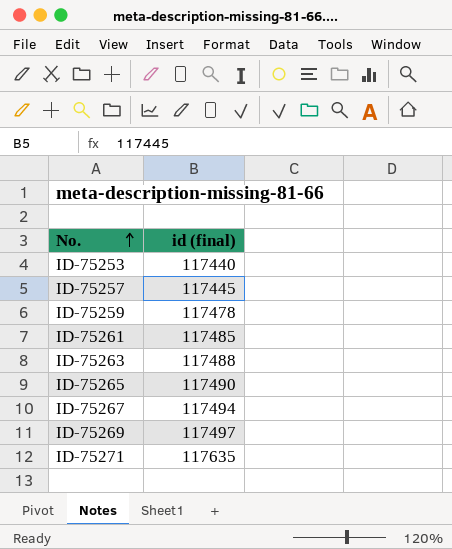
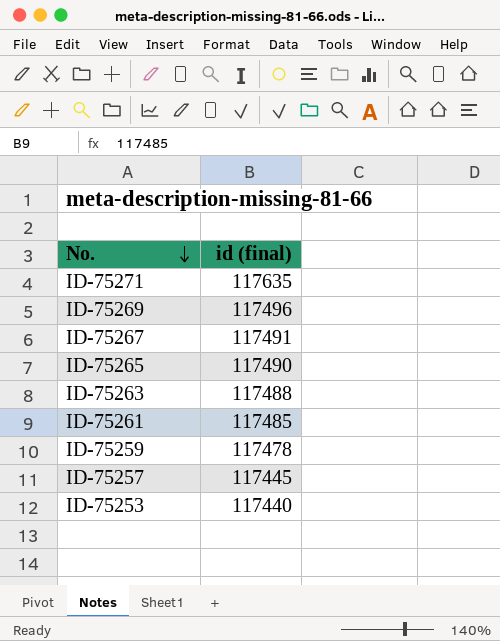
row order: No. ascending -> No. descending
ID-75269 | id (final): 117497 -> 117496
ID-75267 | id (final): 117494 -> 117491

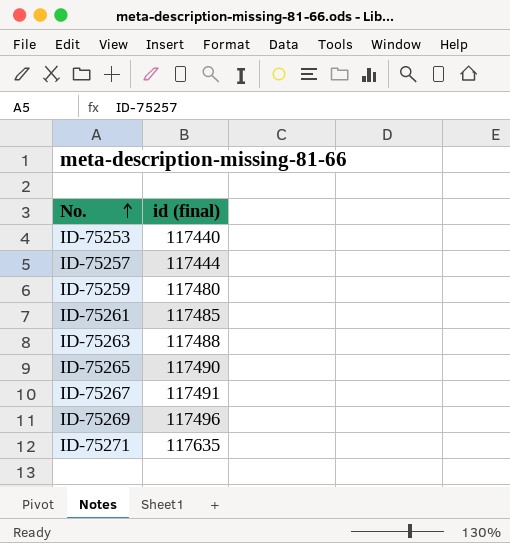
row order: No. descending -> No. ascending
ID-75257 | id (final): 117445 -> 117444
ID-75259 | id (final): 117478 -> 117480

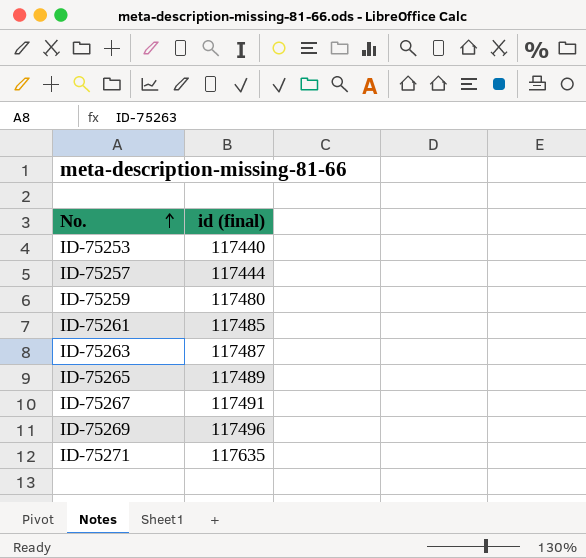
ID-75263 | id (final): 117488 -> 117487
ID-75265 | id (final): 117490 -> 117489

